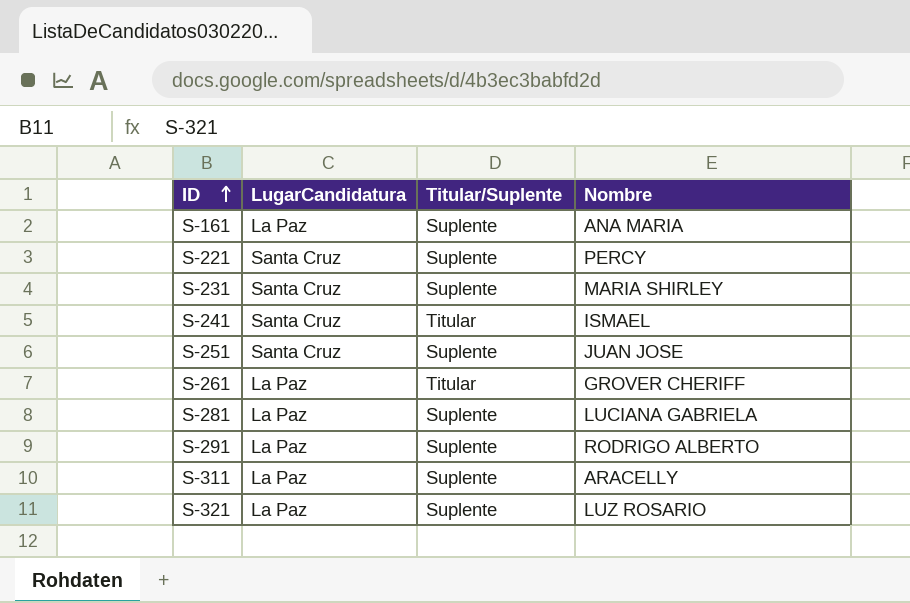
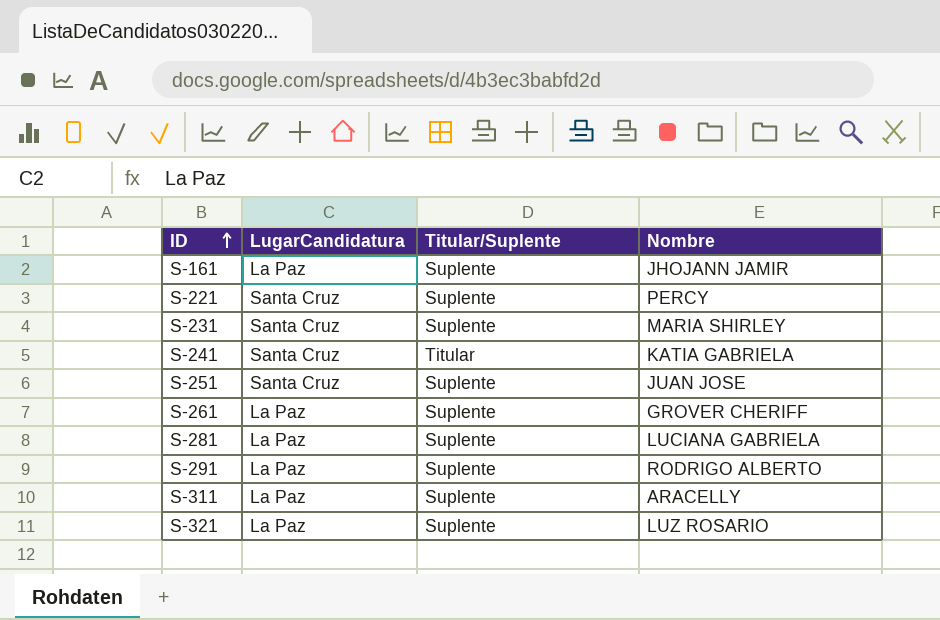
S-161 | Nombre: ANA MARIA -> JHOJANN JAMIR
S-241 | Nombre: ISMAEL -> KATIA GABRIELA
S-261 | Titular/Suplente: Titular -> Suplente

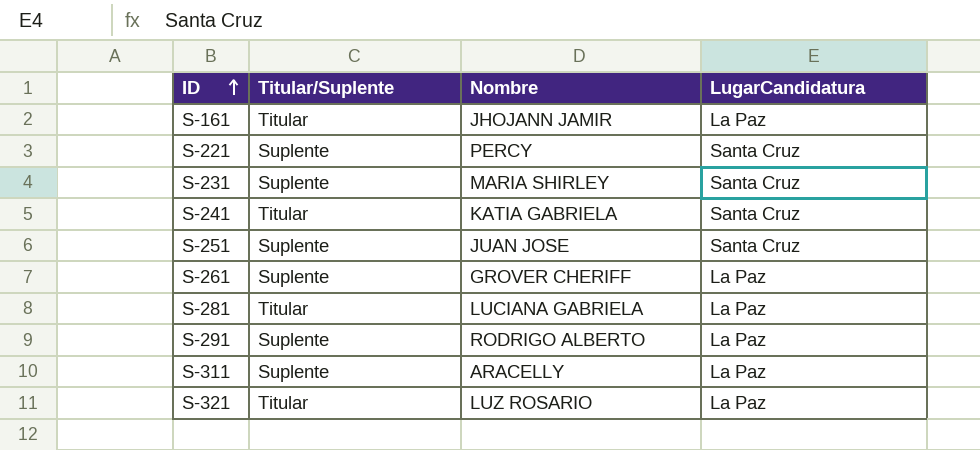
column LugarCandidatura | position: 2 -> 4
S-161 | Titular/Suplente: Suplente -> Titular
S-281 | Titular/Suplente: Suplente -> Titular
S-321 | Titular/Suplente: Suplente -> Titular

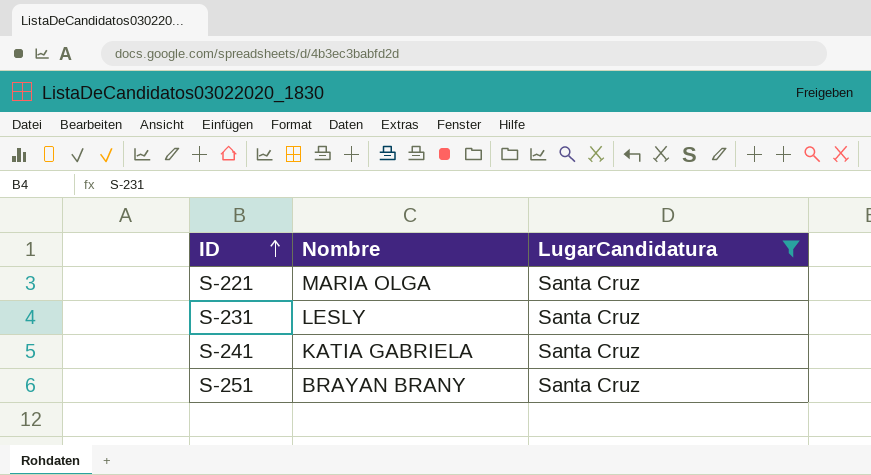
filter: none -> LugarCandidatura = Santa Cruz
column Titular/Suplente | position: 2 -> none
S-221 | Nombre: PERCY -> MARIA OLGA
S-231 | Nombre: MARIA SHIRLEY -> LESLY
S-251 | Nombre: JUAN JOSE -> BRAYAN BRANY

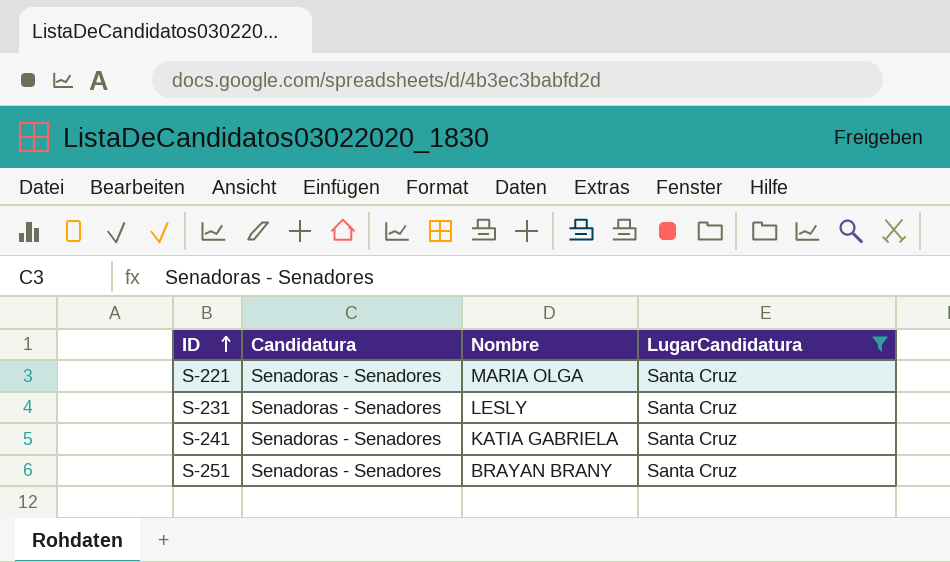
column Candidatura | position: none -> 2

